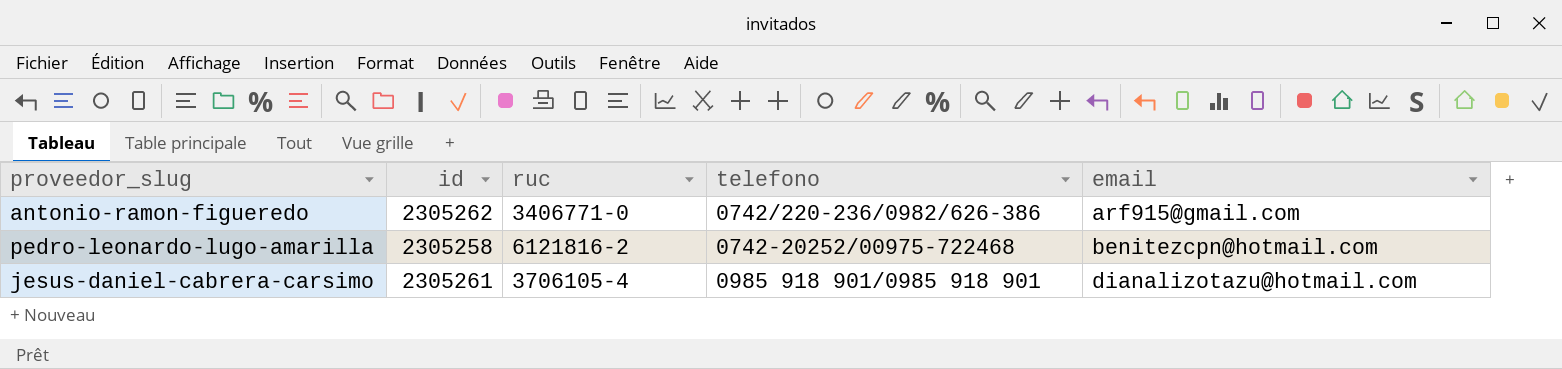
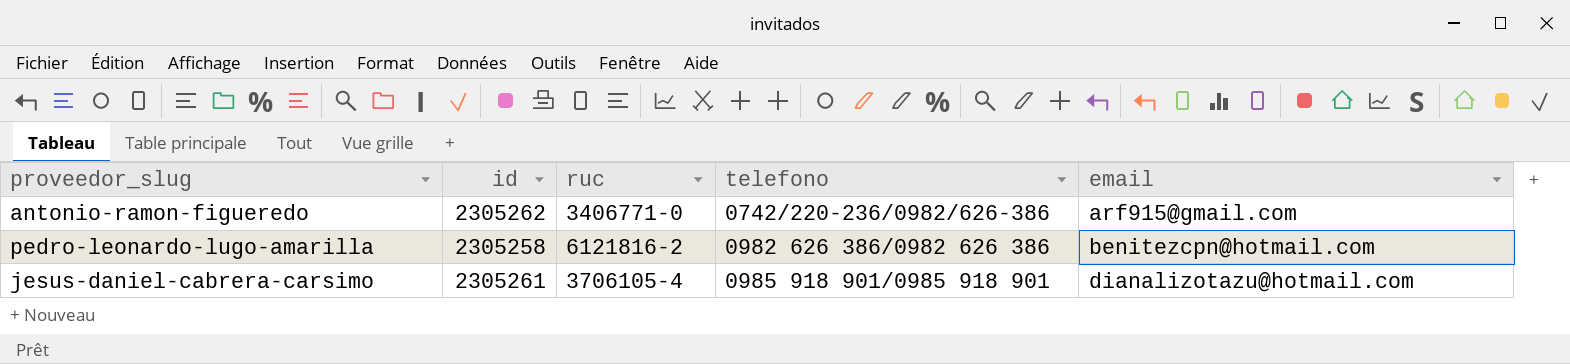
pedro-leonardo-lugo-amarilla | telefono: 0742-20252/00975-722468 -> 0982 626 386/0982 626 386

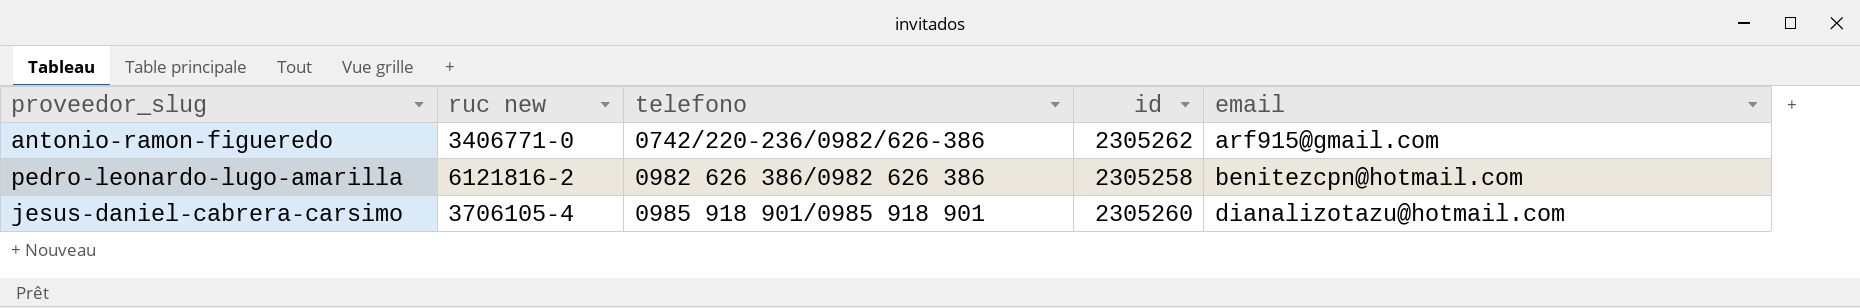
column name: ruc -> ruc new
column id | position: 2 -> 4
jesus-daniel-cabrera-carsimo | id: 2305261 -> 2305260

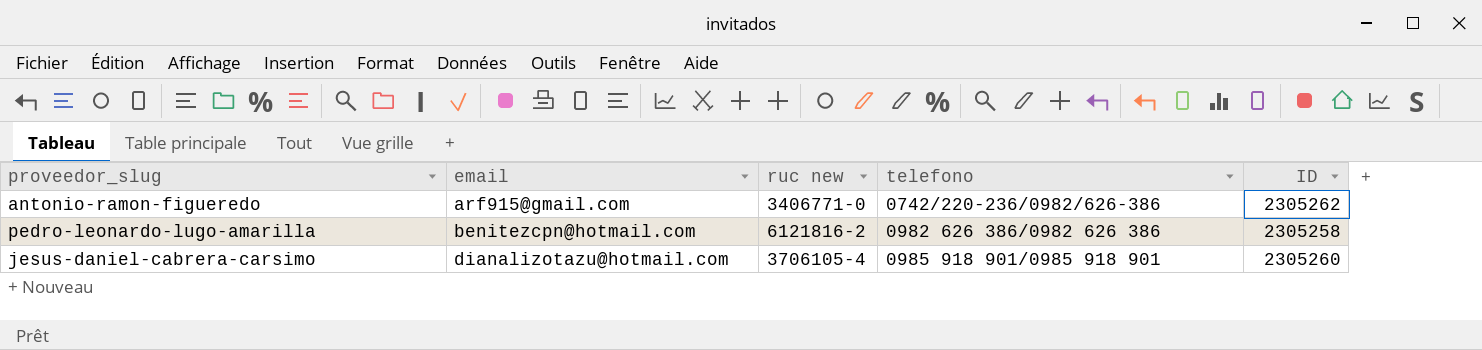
column email | position: 5 -> 2
column name: id -> ID

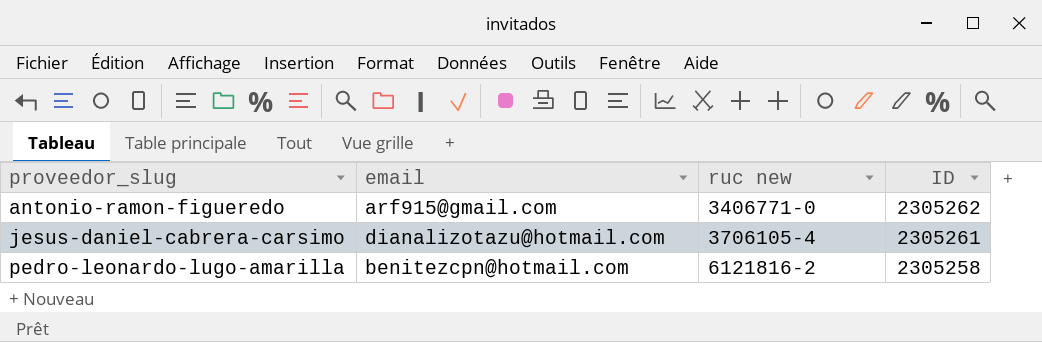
row order: email ascending -> proveedor_slug ascending
column telefono | position: 4 -> none
jesus-daniel-cabrera-carsimo | ID: 2305260 -> 2305261

